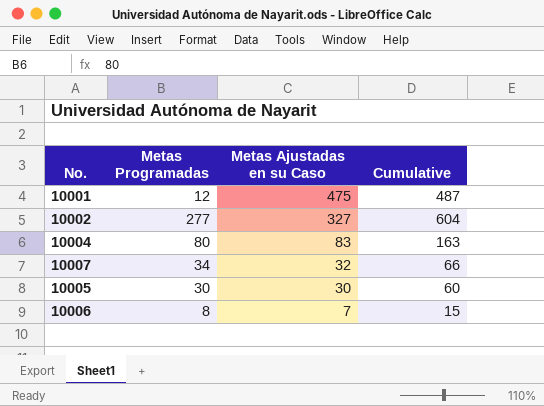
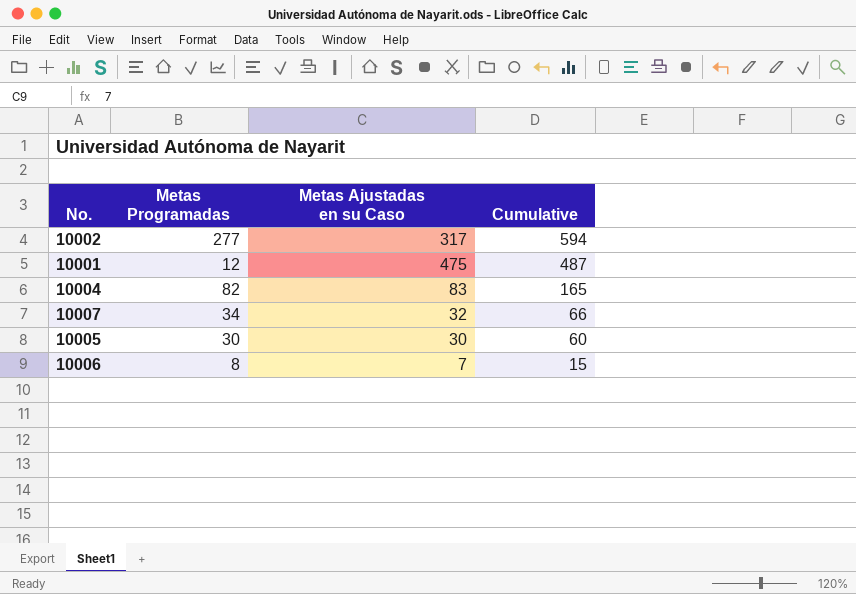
row order: Metas Ajustadas en su Caso descending -> Cumulative descending
10002 | Metas Ajustadas en su Caso: 327 -> 317
10002 | Cumulative: 604 -> 594
10004 | Metas Programadas: 80 -> 82
10004 | Cumulative: 163 -> 165

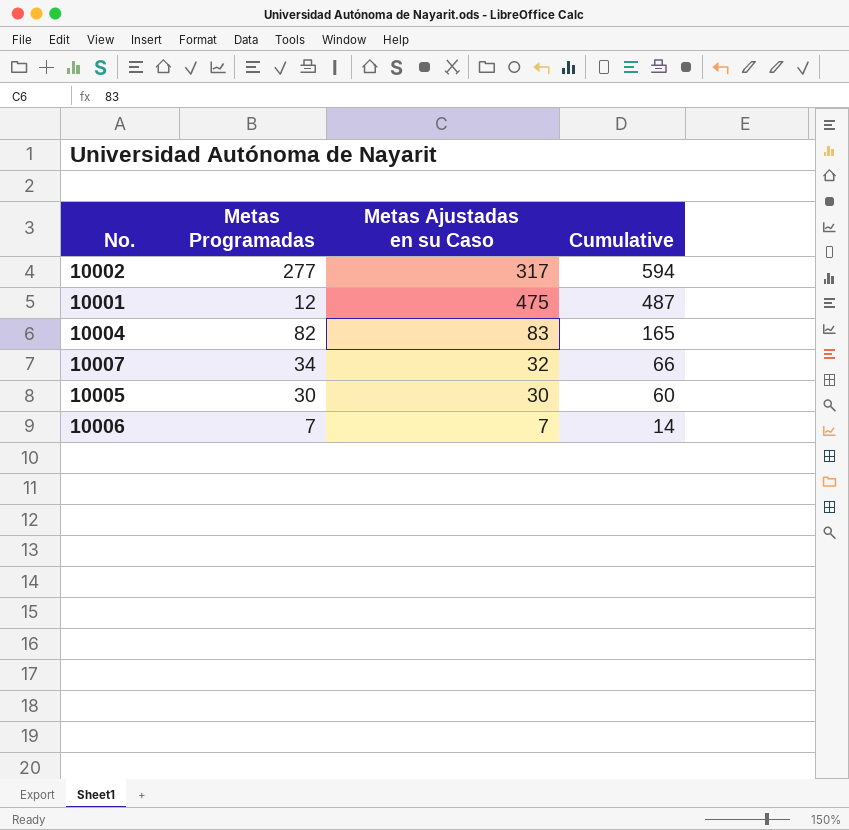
10006 | Metas Programadas: 8 -> 7
10006 | Cumulative: 15 -> 14

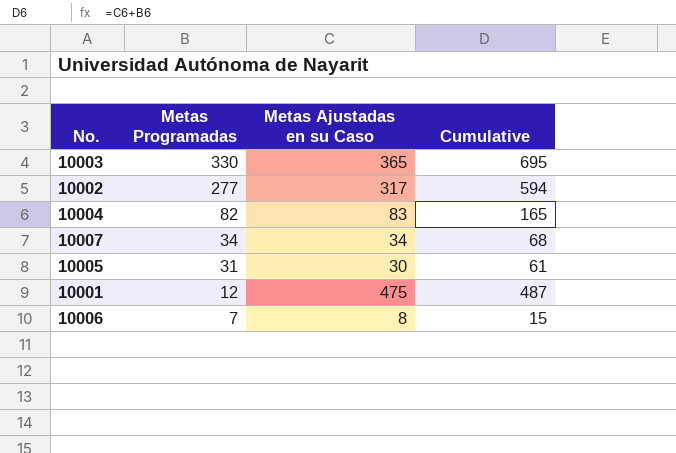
row order: Cumulative descending -> Metas Programadas descending
row 10003: none -> 330 | 365 | 695
10007 | Metas Ajustadas en su Caso: 32 -> 34
10007 | Cumulative: 66 -> 68
10005 | Metas Programadas: 30 -> 31
10005 | Cumulative: 60 -> 61
10006 | Metas Ajustadas en su Caso: 7 -> 8
10006 | Cumulative: 14 -> 15

